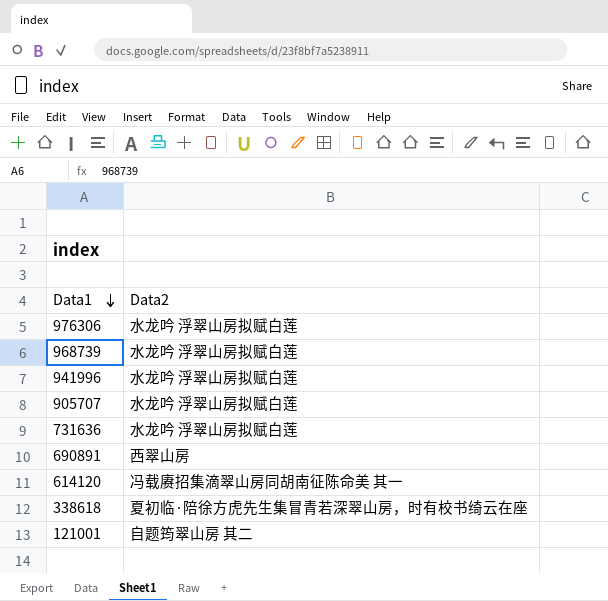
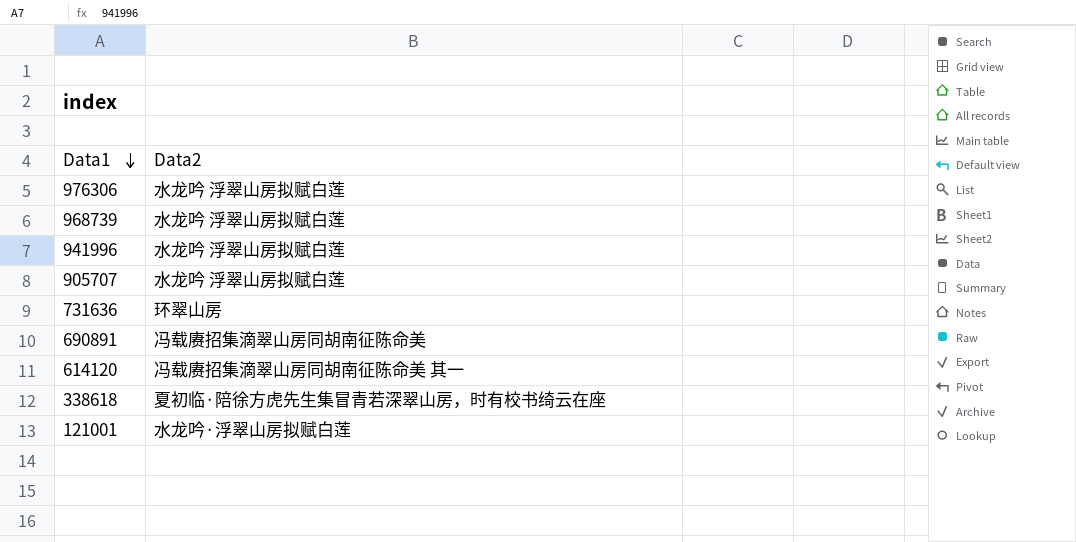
731636 | Data2: 水龙吟 浮翠山房拟赋白莲 -> 环翠山房
690891 | Data2: 西翠山房 -> 冯载赓招集滴翠山房同胡南征陈命美
121001 | Data2: 自题筠翠山房 其二 -> 水龙吟·浮翠山房拟赋白莲

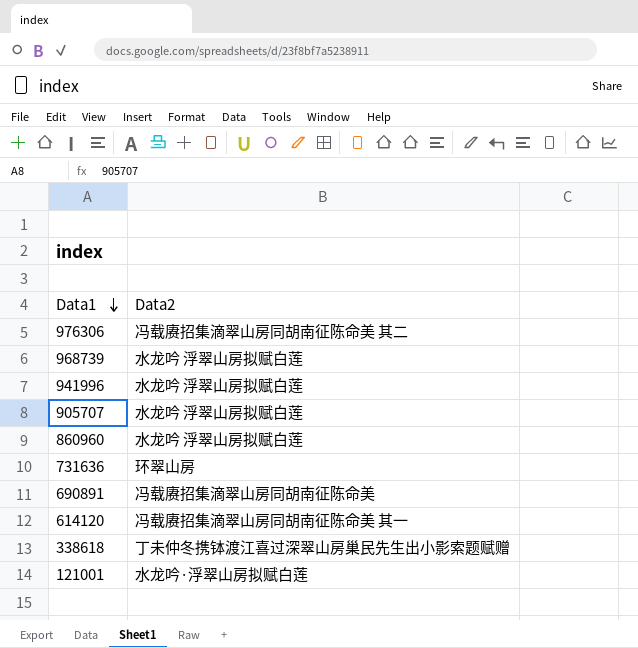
976306 | Data2: 水龙吟 浮翠山房拟赋白莲 -> 冯载赓招集滴翠山房同胡南征陈命美 其二
row 860960: none -> 水龙吟 浮翠山房拟赋白莲
338618 | Data2: 夏初临·陪徐方虎先生集冒青若深翠山房，时有校书绮云在座 -> 丁未仲冬携钵渡江喜过深翠山房巢民先生出小影索题赋赠

